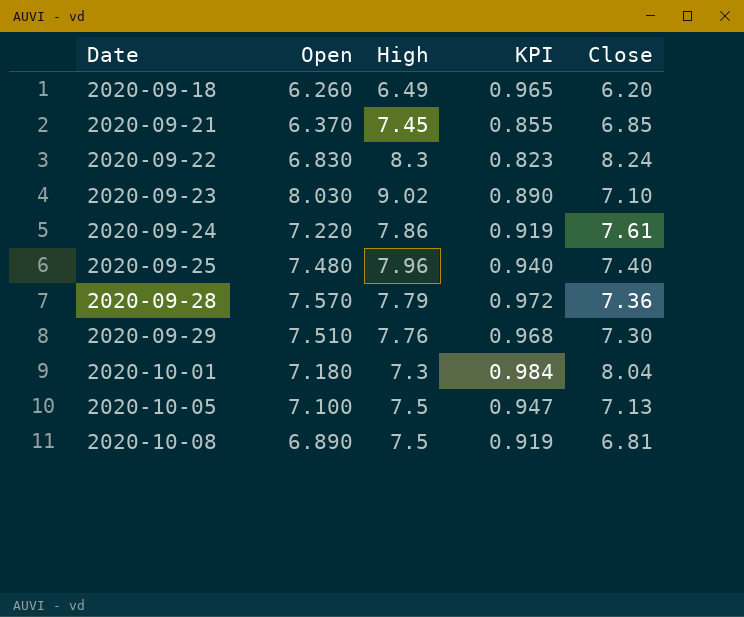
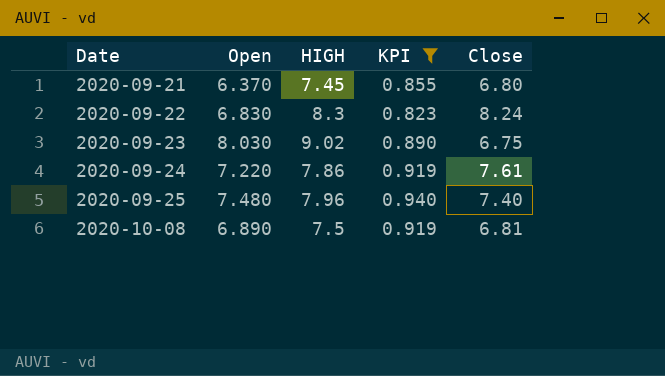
filter: none -> KPI <= 0.940
column name: High -> HIGH
2020-09-21 | Close: 6.85 -> 6.80
2020-09-23 | Close: 7.10 -> 6.75

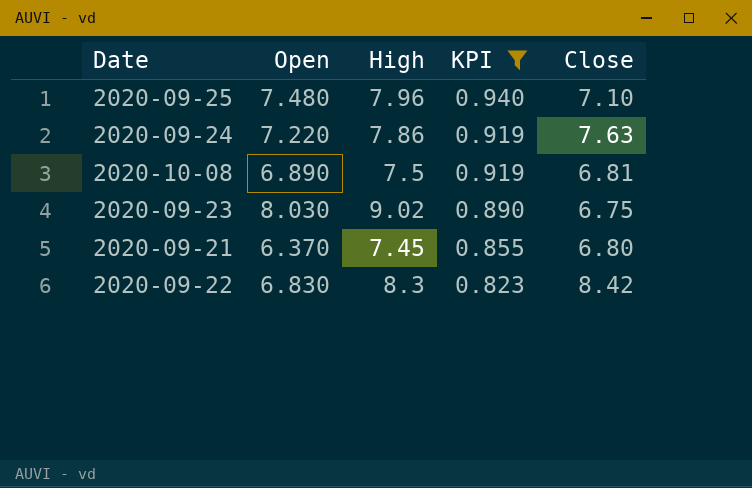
row order: Date ascending -> KPI descending
column name: HIGH -> High
2020-09-25 | Close: 7.40 -> 7.10
2020-09-24 | Close: 7.61 -> 7.63
2020-09-22 | Close: 8.24 -> 8.42

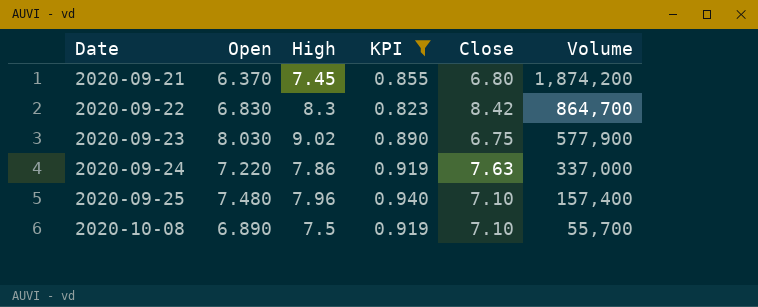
row order: KPI descending -> Date ascending
column Volume | position: none -> 6
2020-10-08 | Close: 6.81 -> 7.10

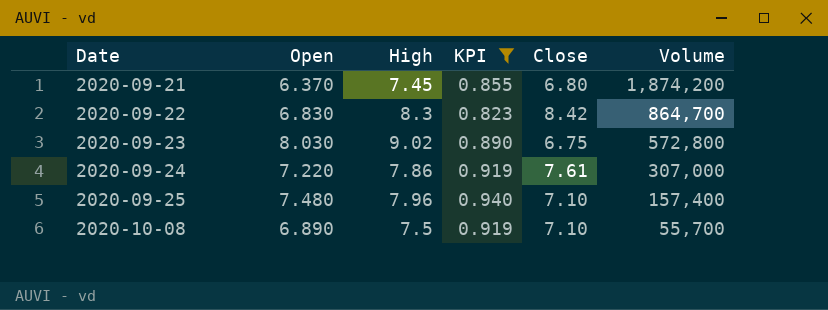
2020-09-23 | Volume: 577,900 -> 572,800
2020-09-24 | Close: 7.63 -> 7.61
2020-09-24 | Volume: 337,000 -> 307,000

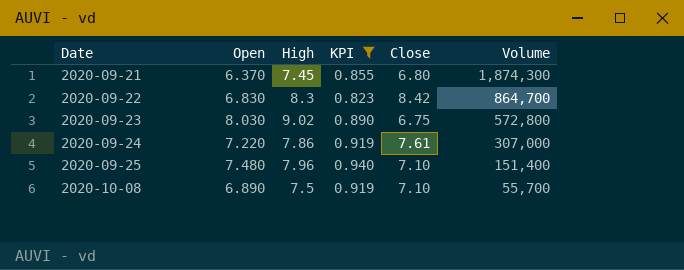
2020-09-21 | Volume: 1,874,200 -> 1,874,300
2020-09-25 | Volume: 157,400 -> 151,400

